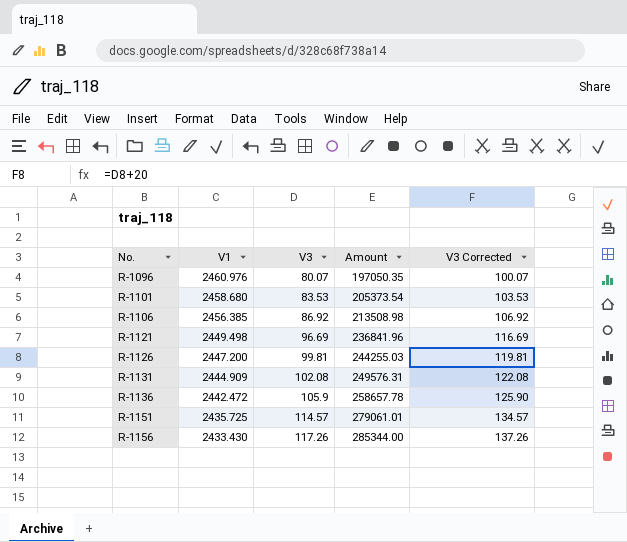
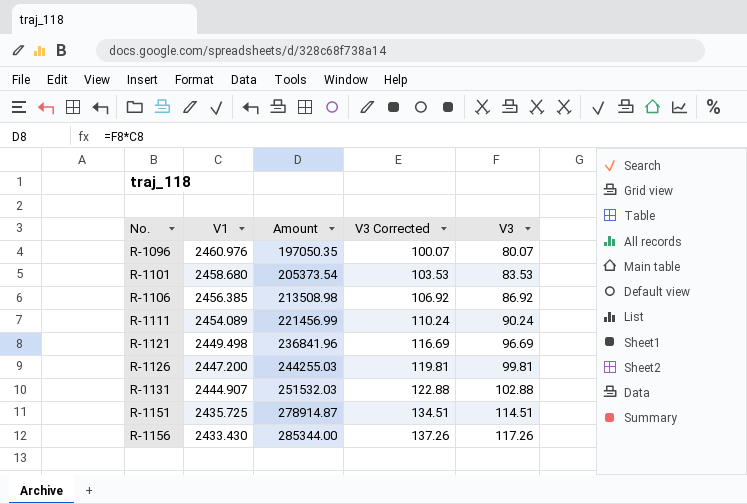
column V3 | position: 3 -> 5
row R-1136: 2442.472 | 105.9 | 258657.78 | 125.90 -> none
row R-1111: none -> 2454.089 | 221456.99 | 110.24 | 90.24
R-1131 | V1: 2444.909 -> 2444.907
R-1131 | Amount: 249576.31 -> 251532.03
R-1131 | V3 Corrected: 122.08 -> 122.88
R-1131 | V3: 102.08 -> 102.88
R-1151 | Amount: 279061.01 -> 278914.87
R-1151 | V3 Corrected: 134.57 -> 134.51
R-1151 | V3: 114.57 -> 114.51

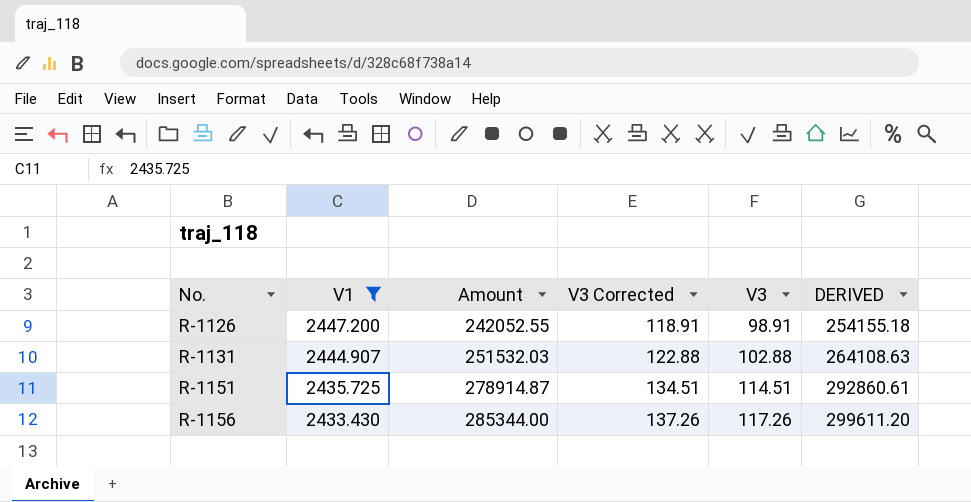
filter: none -> V1 <= 2447.200
column DERIVED | formula: none -> [Amount] * 1.05
R-1126 | Amount: 244255.03 -> 242052.55
R-1126 | V3 Corrected: 119.81 -> 118.91
R-1126 | V3: 99.81 -> 98.91

